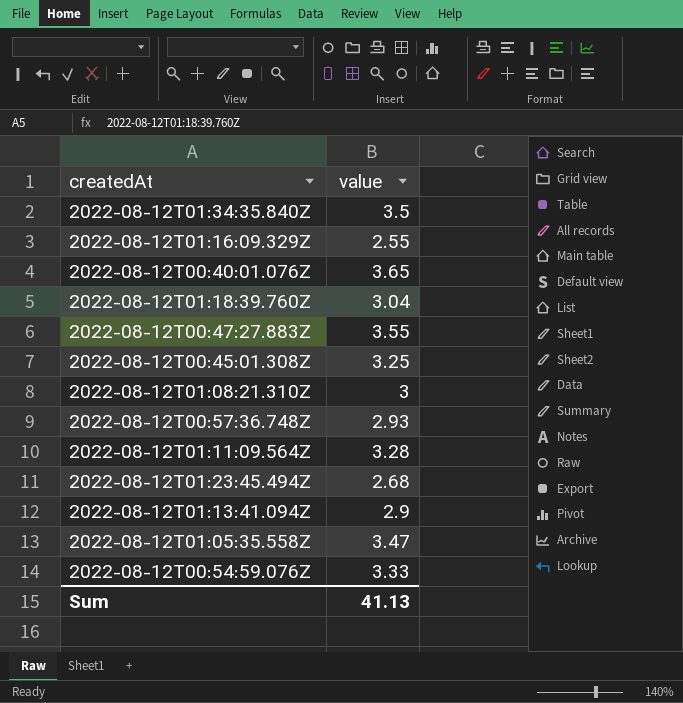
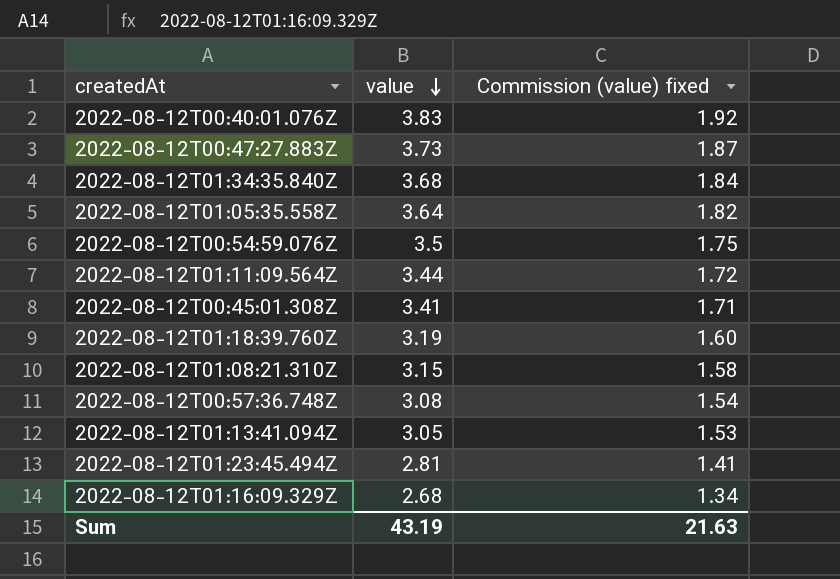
row order: none -> value descending
column Commission (value) fixed | formula: none -> [value] * 0.5
2022-08-12T00:40:01.076Z | value: 3.65 -> 3.83
2022-08-12T00:47:27.883Z | value: 3.55 -> 3.73
2022-08-12T01:34:35.840Z | value: 3.5 -> 3.68
2022-08-12T01:05:35.558Z | value: 3.47 -> 3.64
2022-08-12T00:54:59.076Z | value: 3.33 -> 3.5
2022-08-12T01:11:09.564Z | value: 3.28 -> 3.44
2022-08-12T00:45:01.308Z | value: 3.25 -> 3.41
2022-08-12T01:18:39.760Z | value: 3.04 -> 3.19
2022-08-12T01:08:21.310Z | value: 3 -> 3.15
2022-08-12T00:57:36.748Z | value: 2.93 -> 3.08
2022-08-12T01:13:41.094Z | value: 2.9 -> 3.05
2022-08-12T01:23:45.494Z | value: 2.68 -> 2.81
2022-08-12T01:16:09.329Z | value: 2.55 -> 2.68
Sum | value: 41.13 -> 43.19

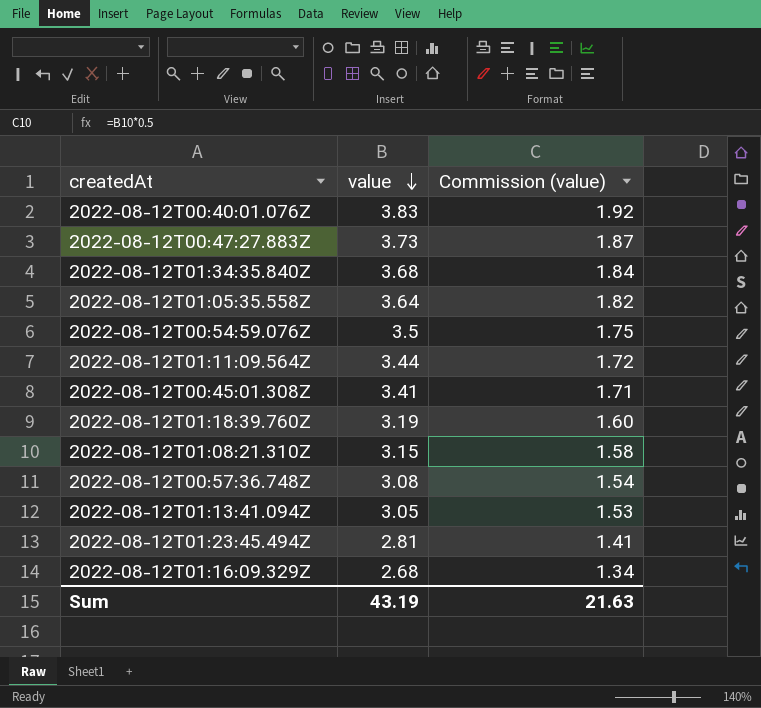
column name: Commission (value) fixed -> Commission (value)

